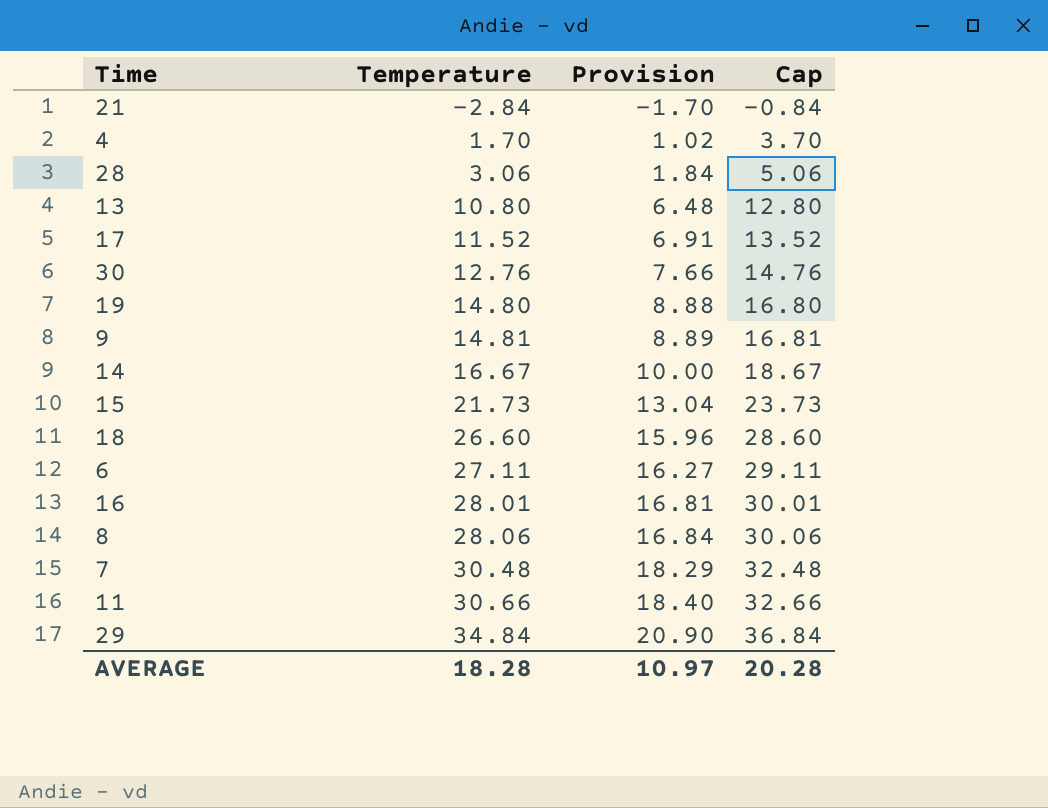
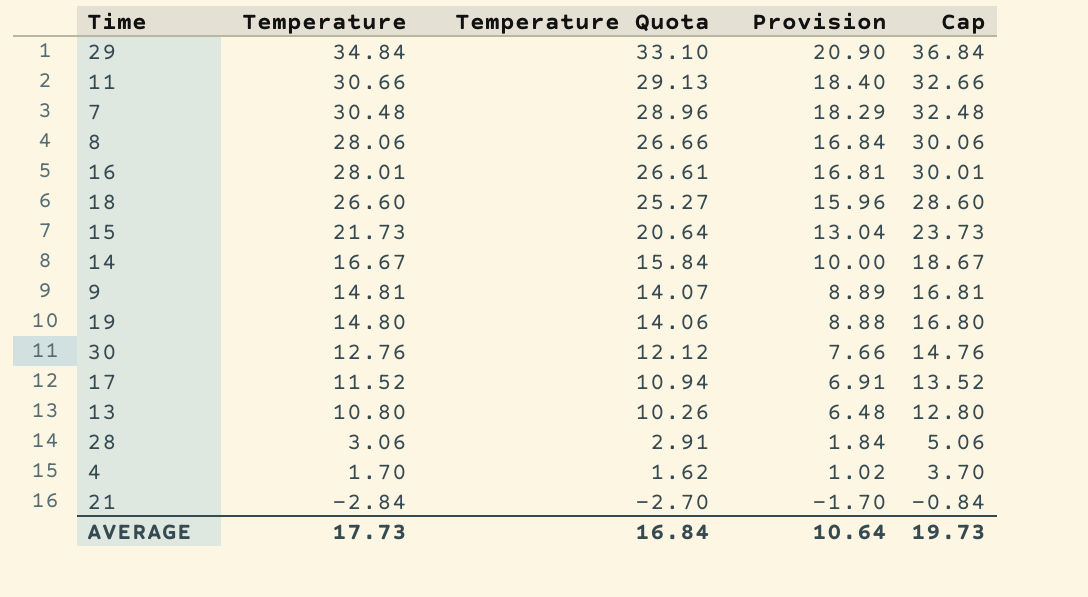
row order: Temperature ascending -> Temperature descending
column Temperature Quota | formula: none -> [Temperature] * 0.95
row 6: 27.11 | 16.27 | 29.11 -> none
AVERAGE | Temperature: 18.28 -> 17.73
AVERAGE | Provision: 10.97 -> 10.64
AVERAGE | Cap: 20.28 -> 19.73

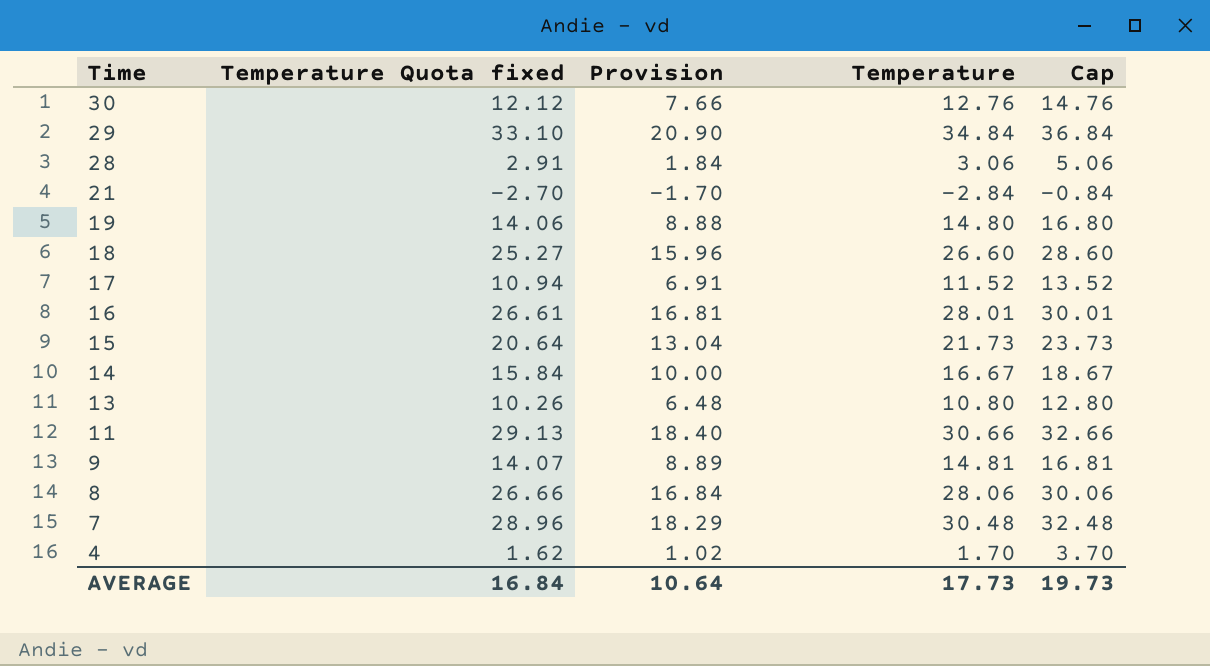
row order: Temperature descending -> Time descending
column name: Temperature Quota -> Temperature Quota fixed
column Temperature | position: 2 -> 4

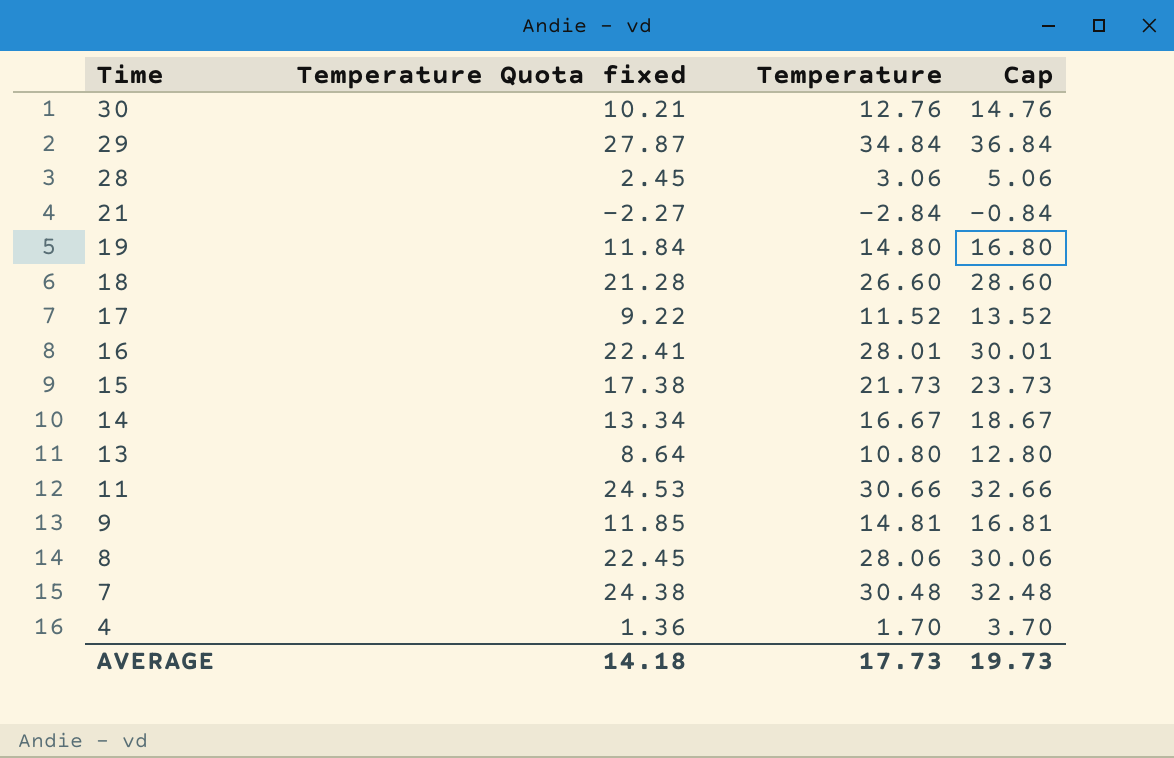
column Provision | formula: [Temperature] * 0.6 -> none
column Temperature Quota fixed | formula: [Temperature] * 0.95 -> [Temperature] * 0.8
AVERAGE | Temperature Quota fixed: 16.84 -> 14.18

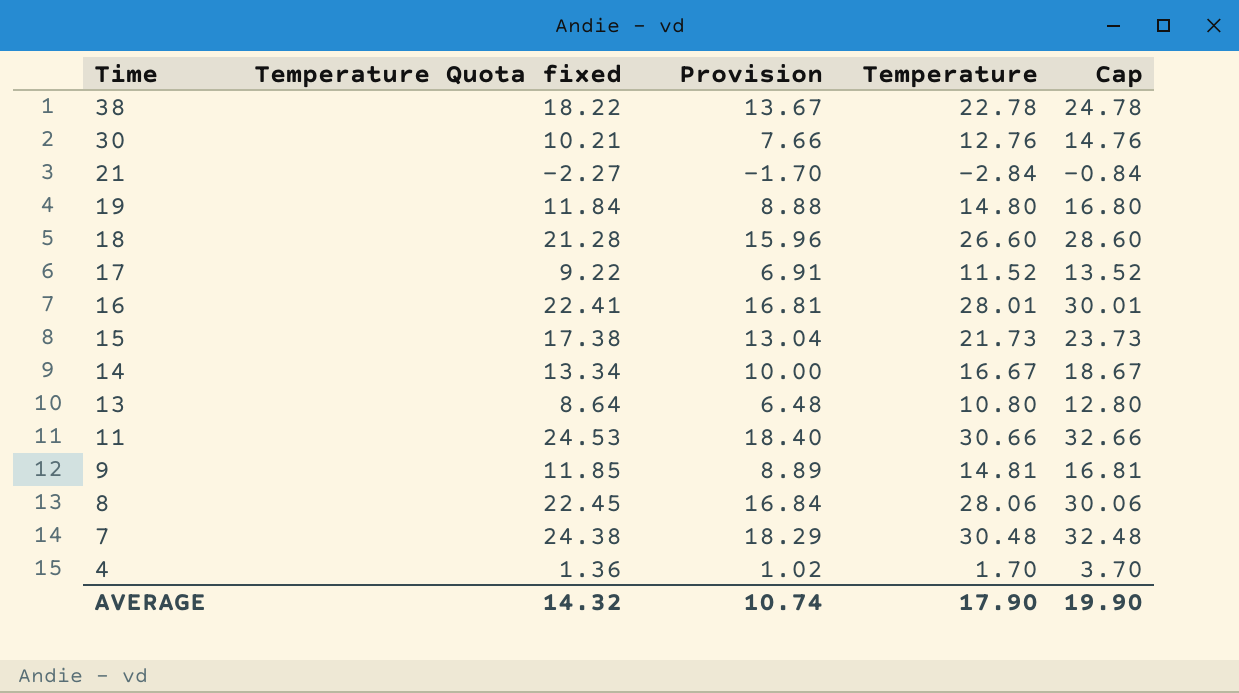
column Provision | formula: none -> [Temperature] * 0.6
row 29: 27.87 | 34.84 | 36.84 -> none
row 28: 2.45 | 3.06 | 5.06 -> none
row 38: none -> 18.22 | 13.67 | 22.78 | 24.78
AVERAGE | Temperature Quota fixed: 14.18 -> 14.32
AVERAGE | Temperature: 17.73 -> 17.90
AVERAGE | Cap: 19.73 -> 19.90

